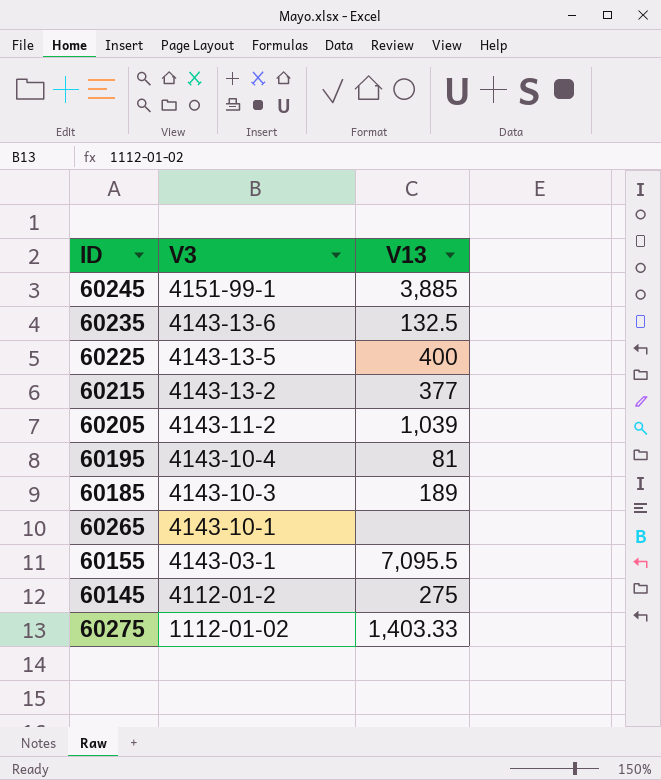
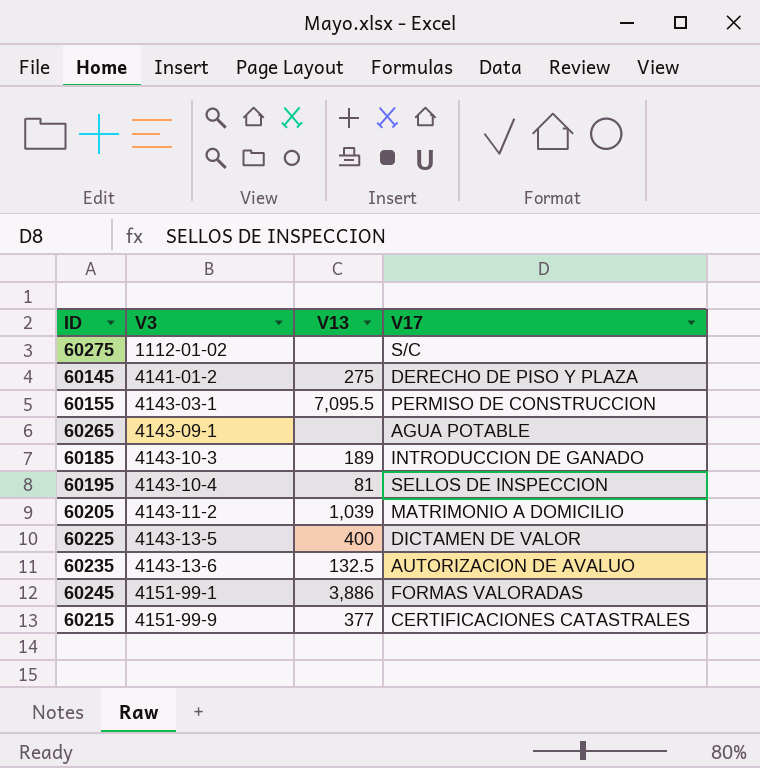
row order: V3 descending -> V3 ascending
column V17 | position: none -> 4
60275 | V13: 1,403.33 -> none
60145 | V3: 4112-01-2 -> 4141-01-2
60265 | V3: 4143-10-1 -> 4143-09-1
60245 | V13: 3,885 -> 3,886
60215 | V3: 4143-13-2 -> 4151-99-9

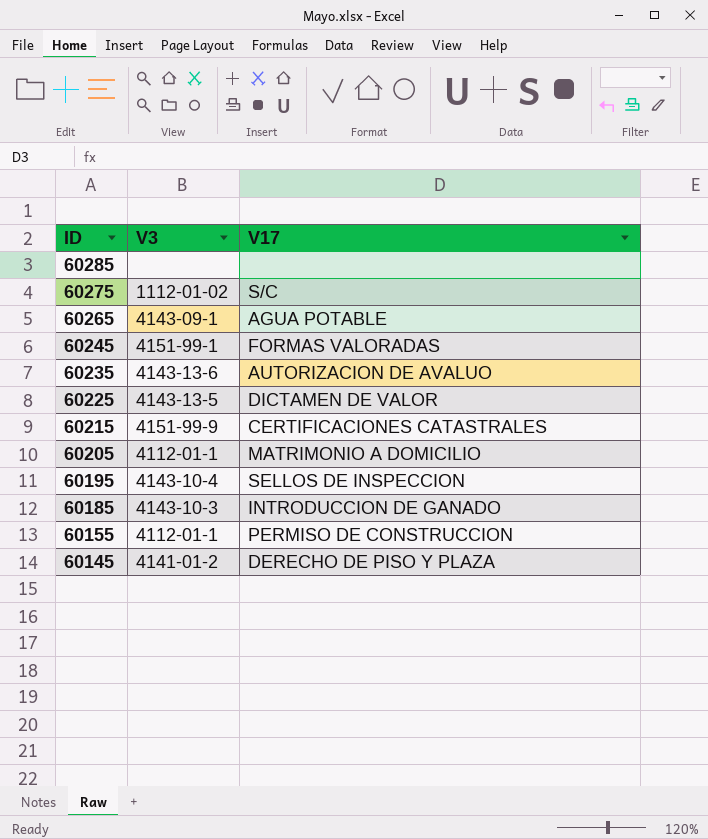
row order: V3 ascending -> ID descending
column V13 | position: 3 -> none
row 60285: none -> none | none
60205 | V3: 4143-11-2 -> 4112-01-1
60155 | V3: 4143-03-1 -> 4112-01-1

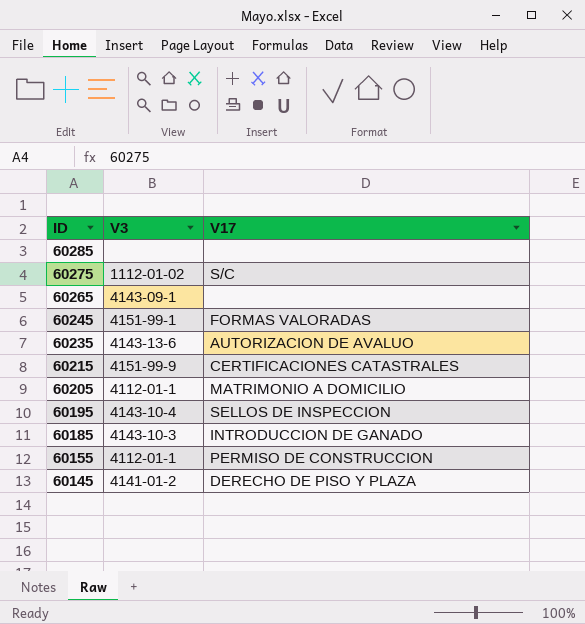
row 60225: 4143-13-5 | DICTAMEN DE VALOR -> none
60265 | V17: AGUA POTABLE -> none

